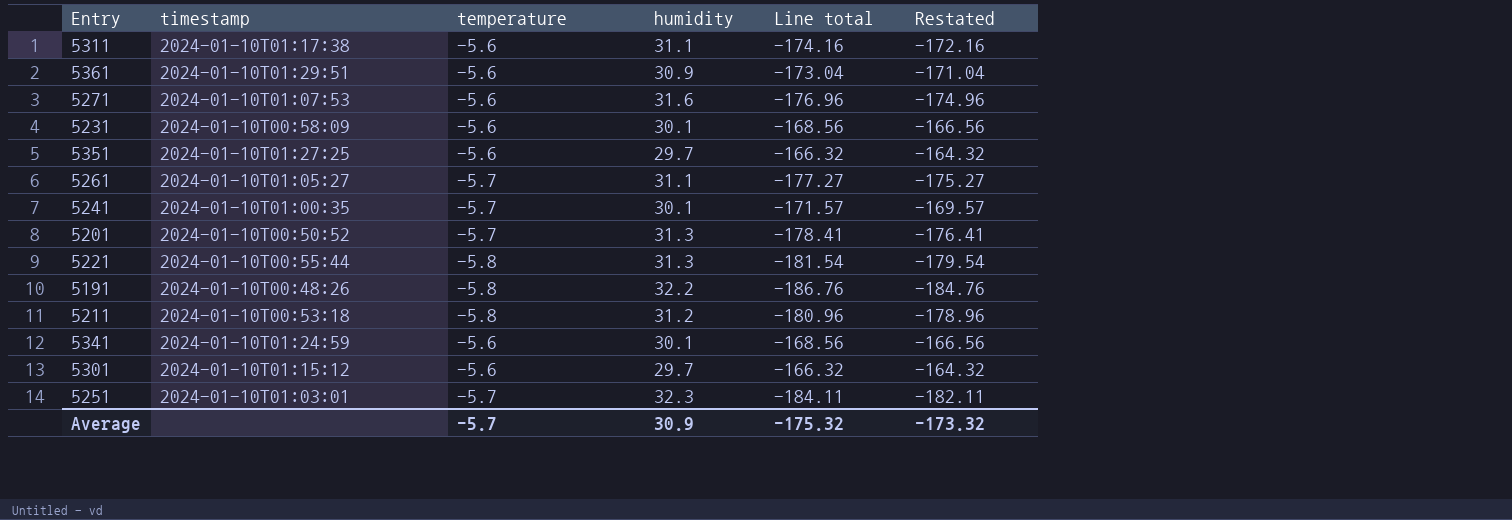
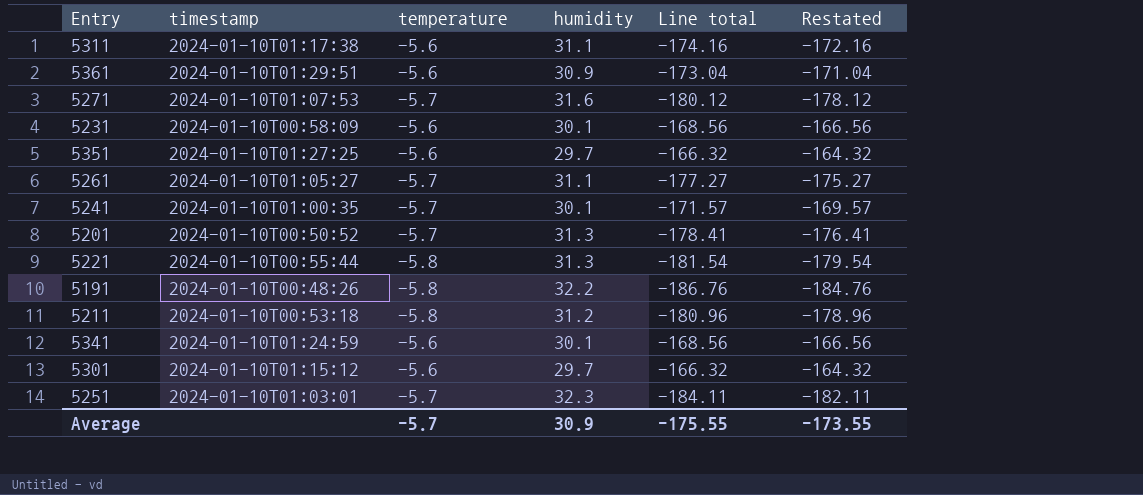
5271 | temperature: -5.6 -> -5.7
5271 | Line total: -176.96 -> -180.12
5271 | Restated: -174.96 -> -178.12
Average | Line total: -175.32 -> -175.55
Average | Restated: -173.32 -> -173.55

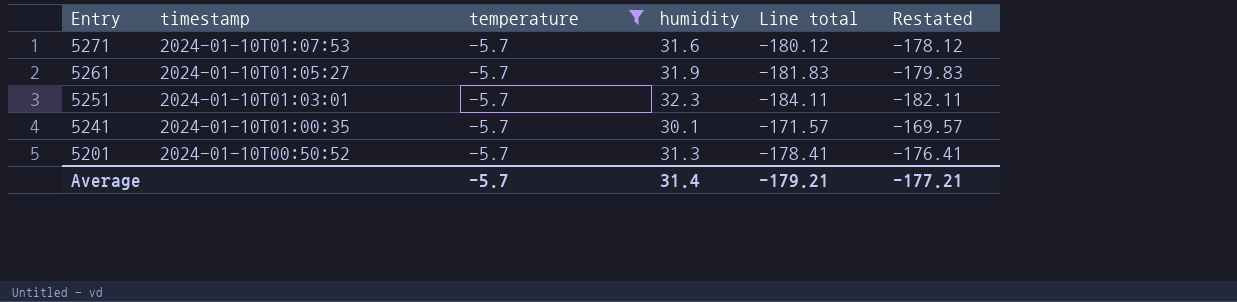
filter: none -> temperature = -5.7
row order: none -> Entry descending
5261 | humidity: 31.1 -> 31.9
5261 | Line total: -177.27 -> -181.83
5261 | Restated: -175.27 -> -179.83
Average | humidity: 30.9 -> 31.4
Average | Line total: -175.55 -> -179.21
Average | Restated: -173.55 -> -177.21

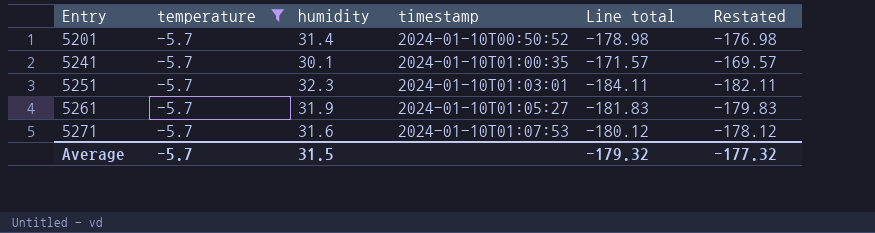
row order: Entry descending -> Entry ascending
column timestamp | position: 2 -> 4
5201 | humidity: 31.3 -> 31.4
5201 | Line total: -178.41 -> -178.98
5201 | Restated: -176.41 -> -176.98
Average | humidity: 31.4 -> 31.5
Average | Line total: -179.21 -> -179.32
Average | Restated: -177.21 -> -177.32

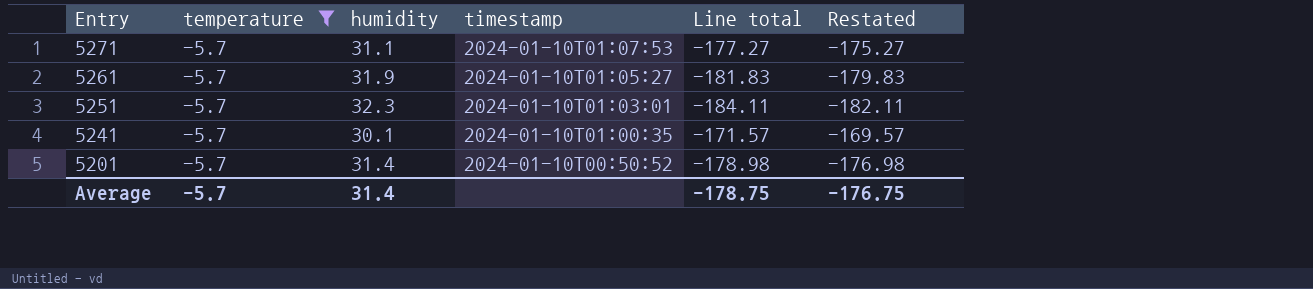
row order: Entry ascending -> Entry descending
5271 | humidity: 31.6 -> 31.1
5271 | Line total: -180.12 -> -177.27
5271 | Restated: -178.12 -> -175.27
Average | humidity: 31.5 -> 31.4
Average | Line total: -179.32 -> -178.75
Average | Restated: -177.32 -> -176.75

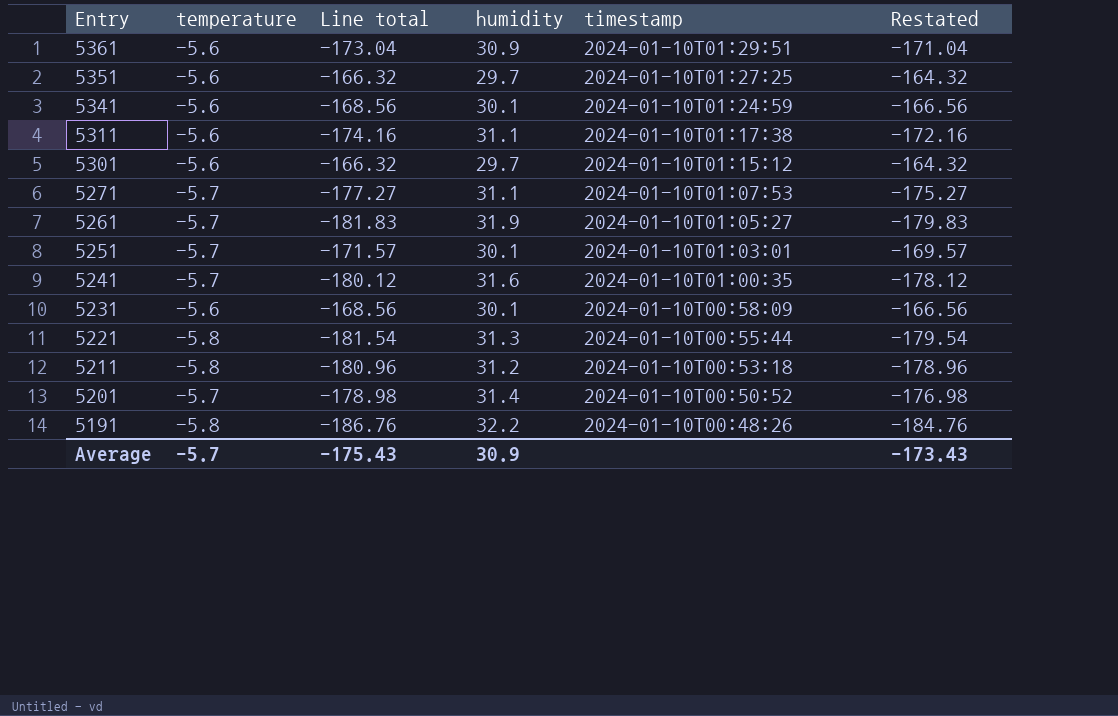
filter: temperature = -5.7 -> none
column Line total | position: 5 -> 3
5251 | Line total: -184.11 -> -171.57
5251 | humidity: 32.3 -> 30.1
5251 | Restated: -182.11 -> -169.57
5241 | Line total: -171.57 -> -180.12
5241 | humidity: 30.1 -> 31.6
5241 | Restated: -169.57 -> -178.12
Average | Line total: -178.75 -> -175.43
Average | humidity: 31.4 -> 30.9
Average | Restated: -176.75 -> -173.43

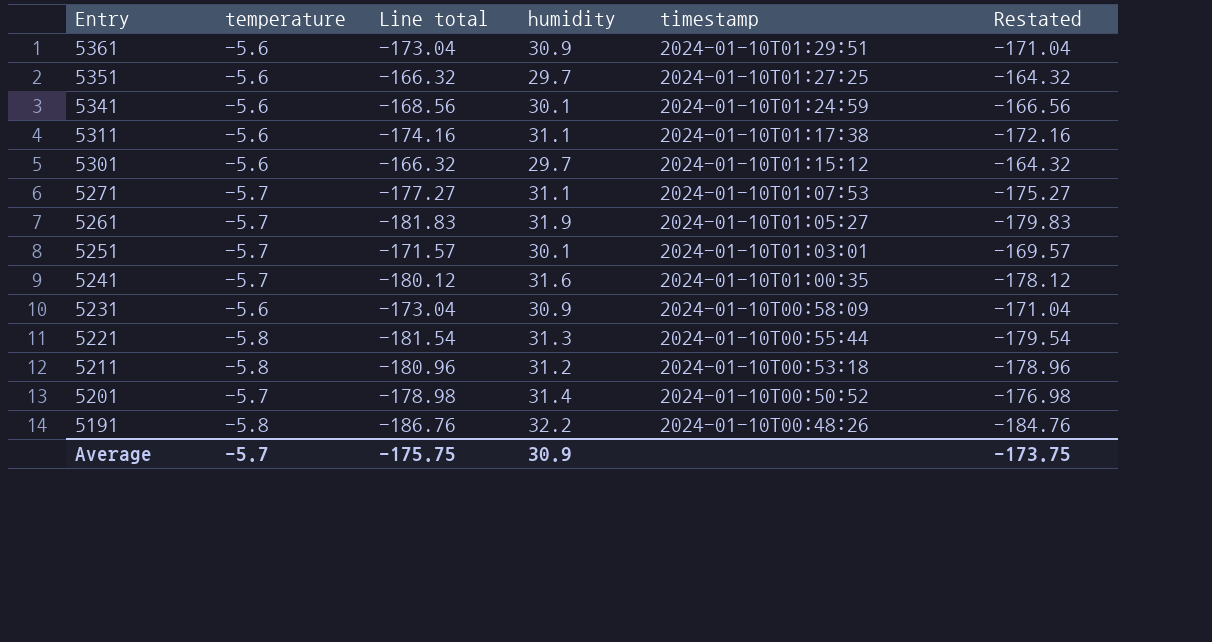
5231 | Line total: -168.56 -> -173.04
5231 | humidity: 30.1 -> 30.9
5231 | Restated: -166.56 -> -171.04
Average | Line total: -175.43 -> -175.75
Average | Restated: -173.43 -> -173.75

